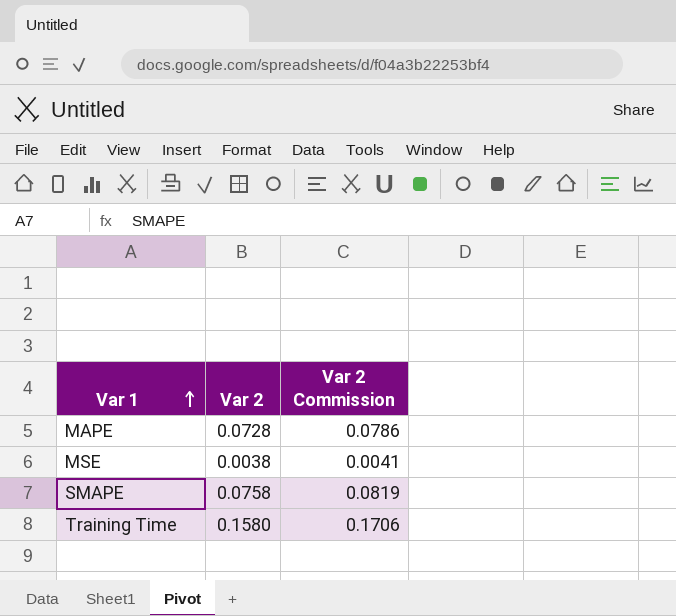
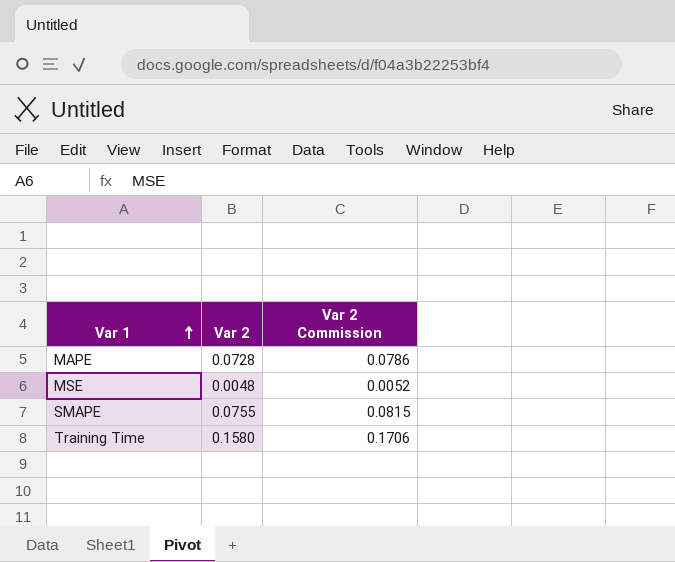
MSE | Var 2: 0.0038 -> 0.0048
MSE | Var 2 Commission: 0.0041 -> 0.0052
SMAPE | Var 2: 0.0758 -> 0.0755
SMAPE | Var 2 Commission: 0.0819 -> 0.0815

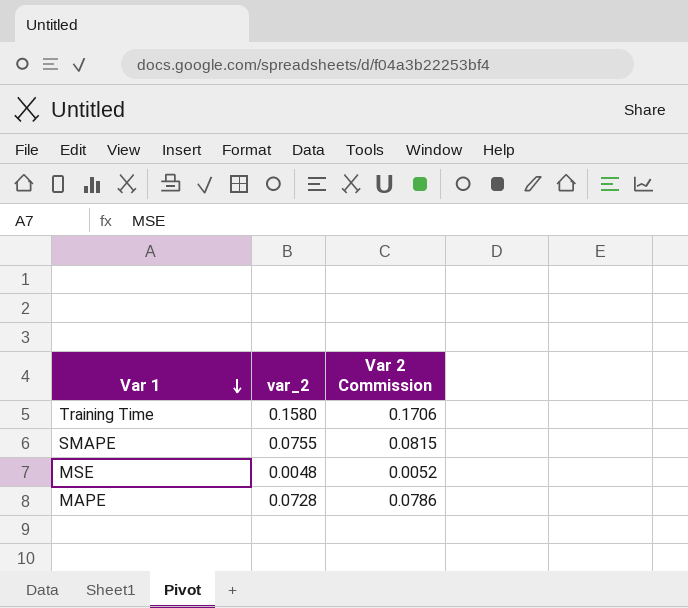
row order: Var 1 ascending -> Var 1 descending
column name: Var 2 -> var_2

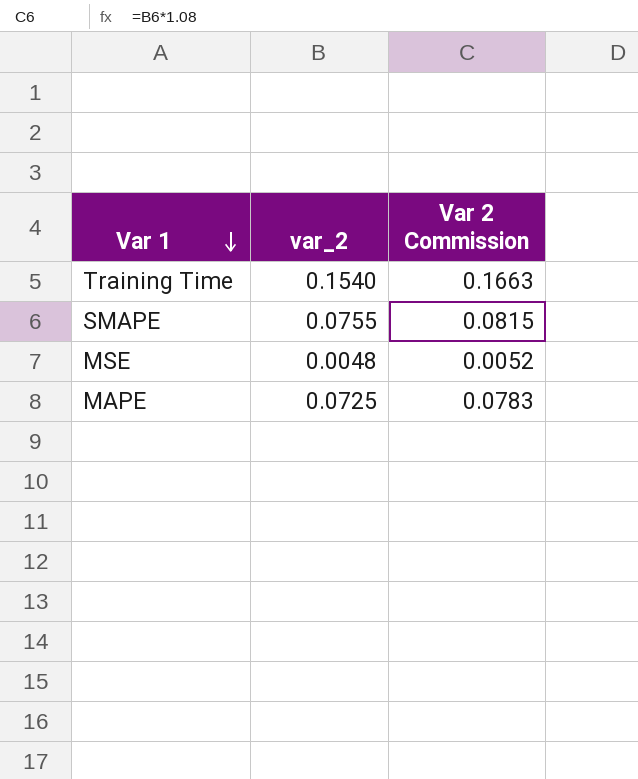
Training Time | var_2: 0.1580 -> 0.1540
Training Time | Var 2 Commission: 0.1706 -> 0.1663
MAPE | var_2: 0.0728 -> 0.0725
MAPE | Var 2 Commission: 0.0786 -> 0.0783

